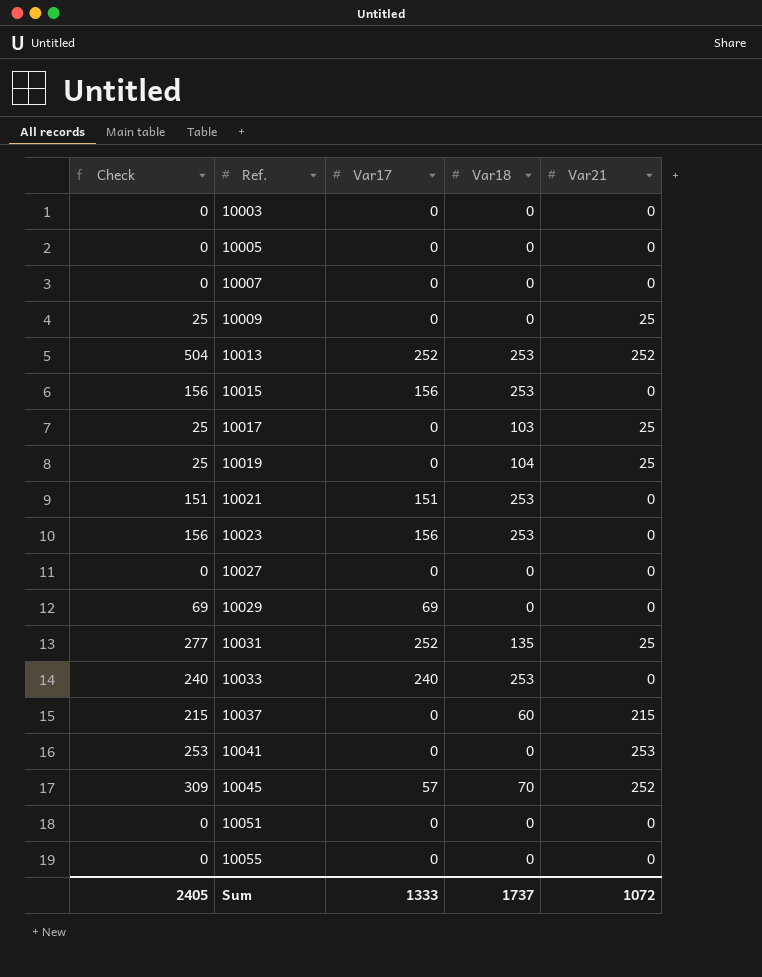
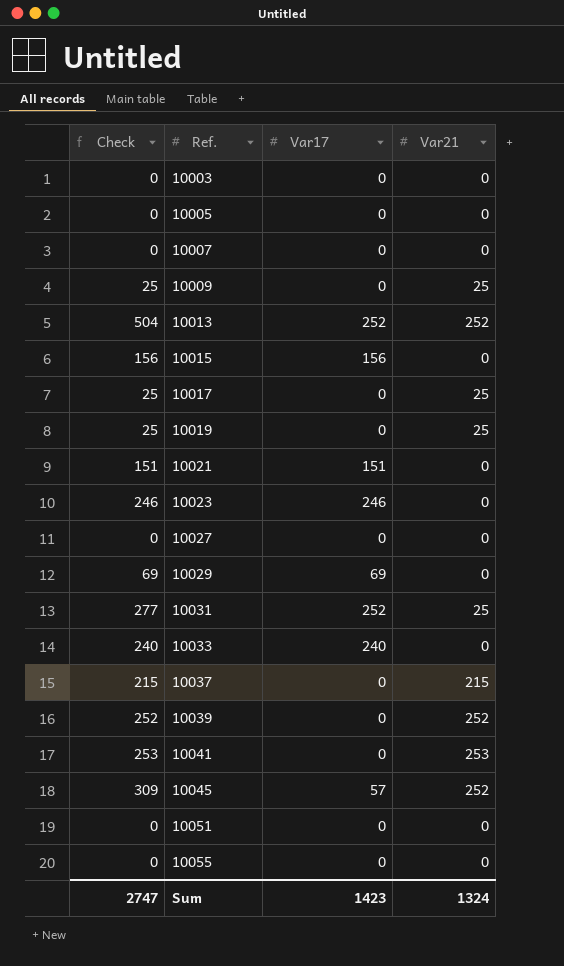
column Var18 | position: 4 -> none
10023 | Check: 156 -> 246
10023 | Var17: 156 -> 246
row 10039: none -> 252 | 0 | 252
Sum | Check: 2405 -> 2747
Sum | Var17: 1333 -> 1423
Sum | Var21: 1072 -> 1324

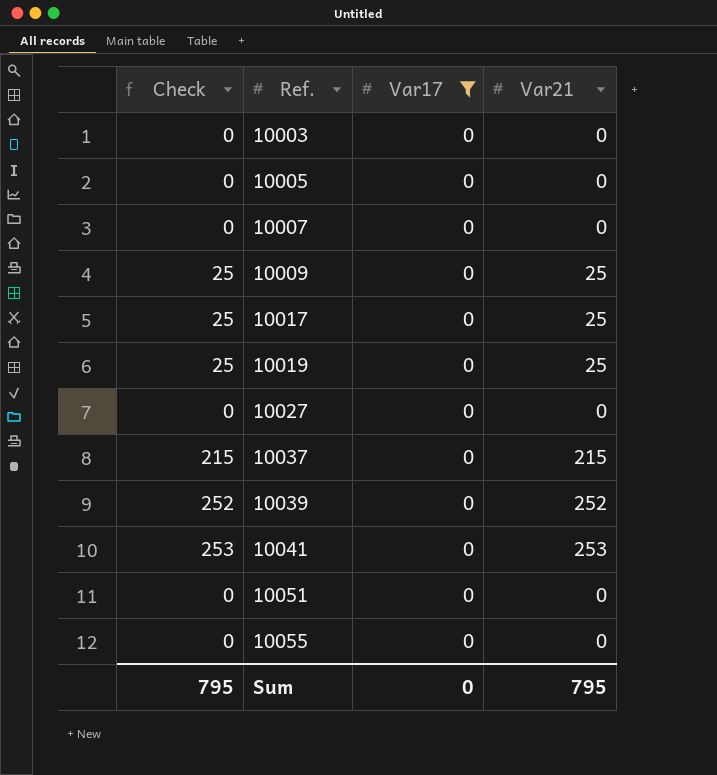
filter: none -> Var17 = 0
Sum | Check: 2747 -> 795
Sum | Var17: 1423 -> 0
Sum | Var21: 1324 -> 795

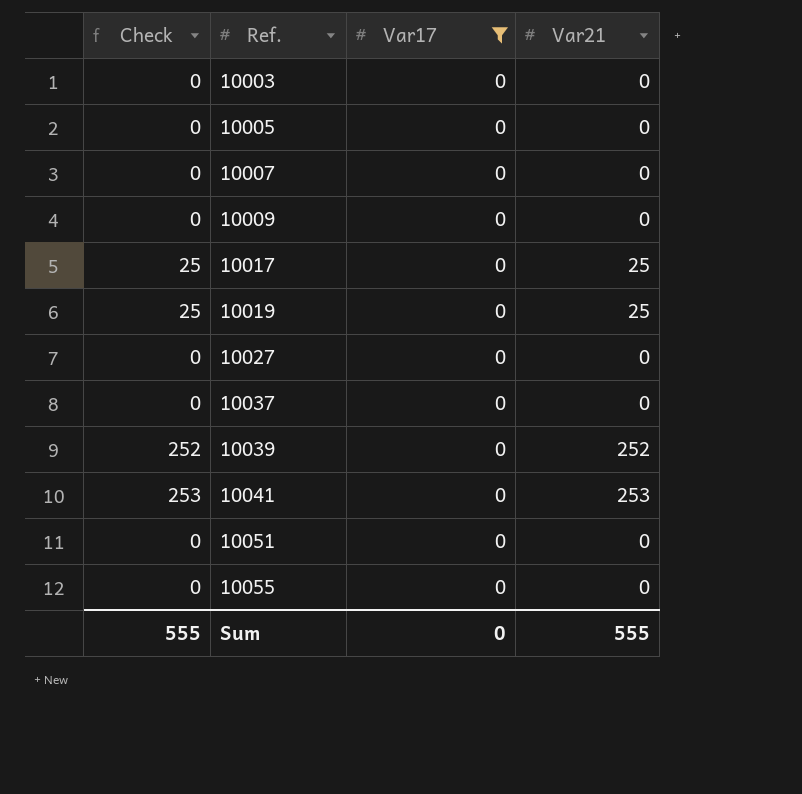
10009 | Check: 25 -> 0
10009 | Var21: 25 -> 0
10037 | Check: 215 -> 0
10037 | Var21: 215 -> 0
Sum | Check: 795 -> 555
Sum | Var21: 795 -> 555

